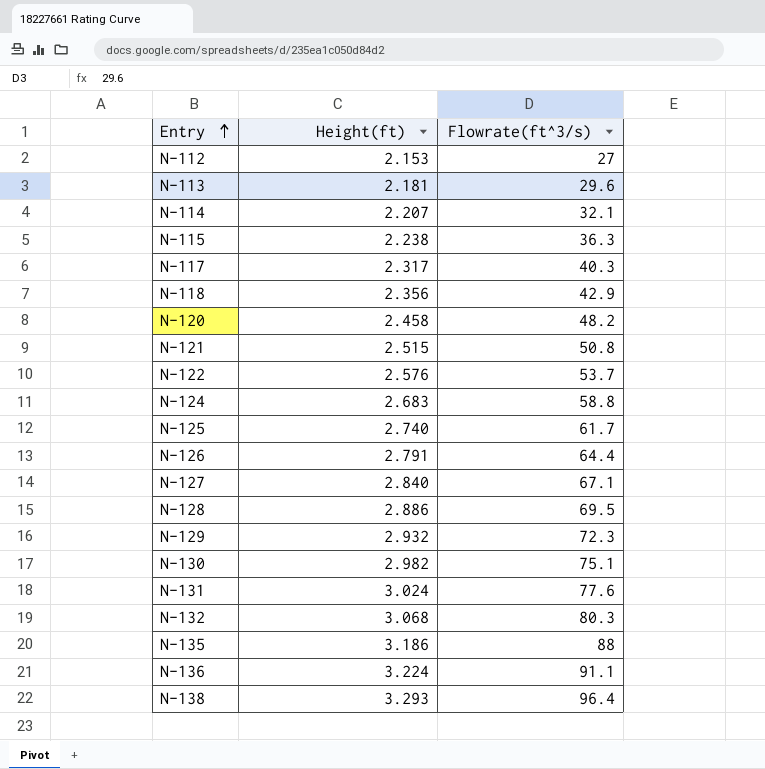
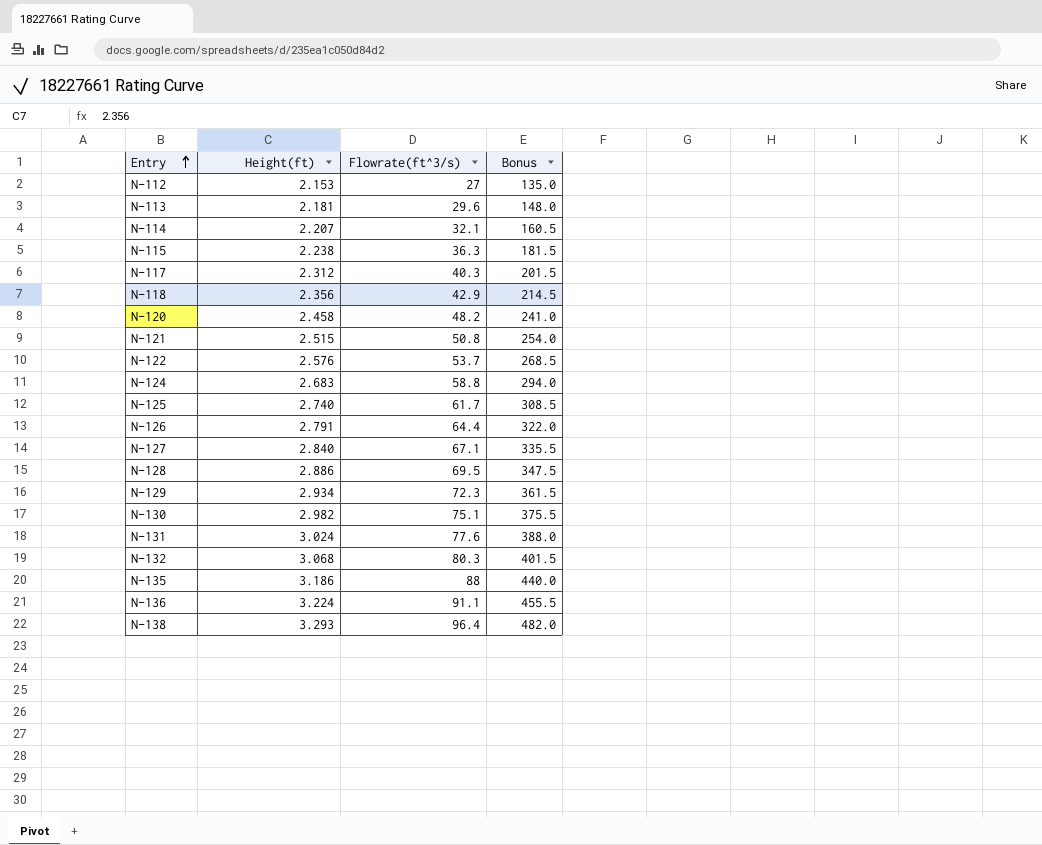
column Bonus | formula: none -> [Flowrate(ft^3/s)] * 5
N-117 | Height(ft): 2.317 -> 2.312
N-129 | Height(ft): 2.932 -> 2.934

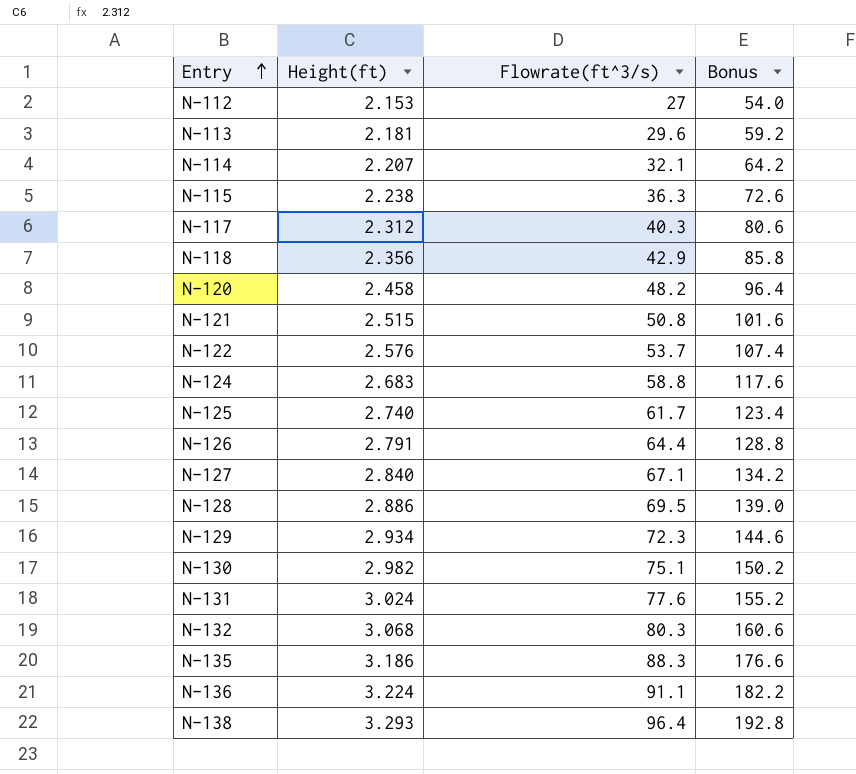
column Bonus | formula: [Flowrate(ft^3/s)] * 5 -> [Flowrate(ft^3/s)] * 2
N-135 | Flowrate(ft^3/s): 88 -> 88.3

